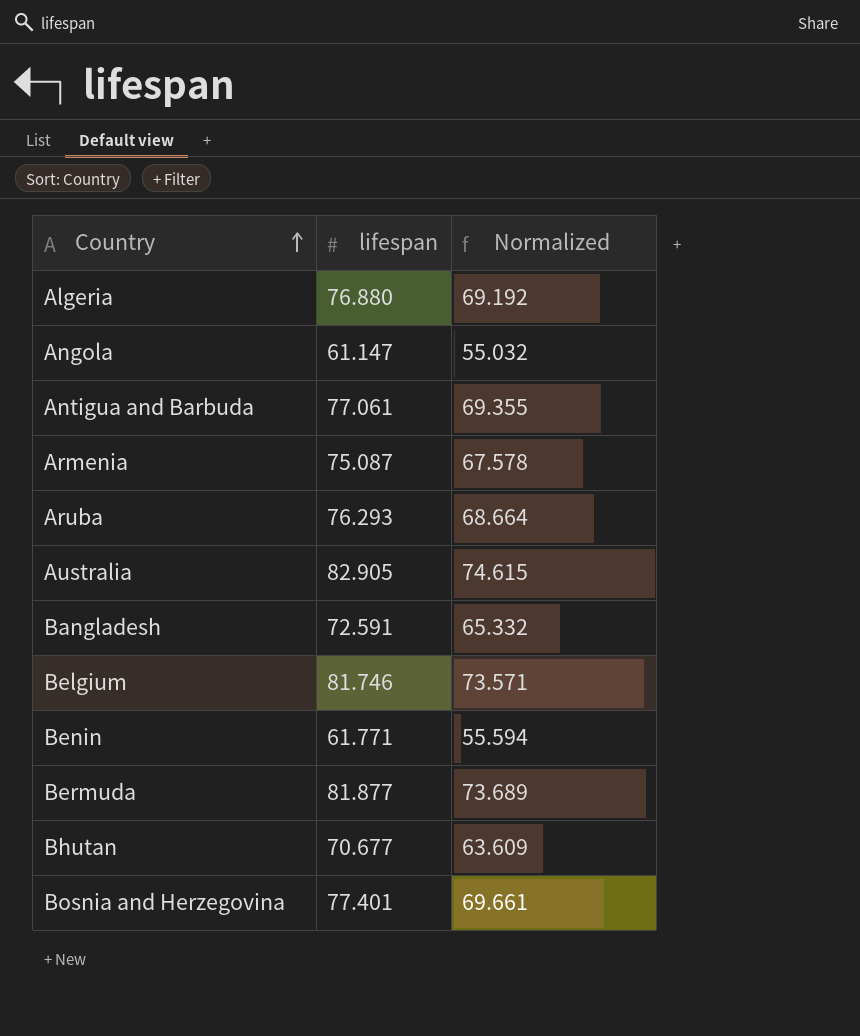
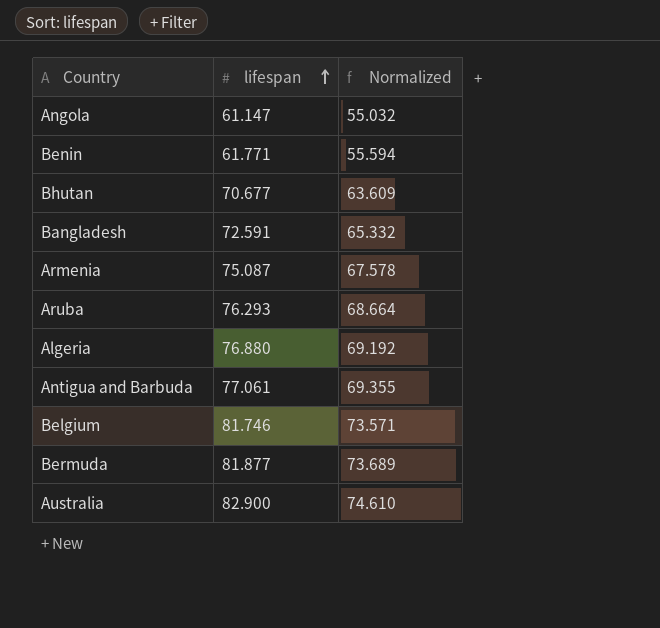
row order: Country ascending -> lifespan ascending
row Bosnia and Herzegovina: 77.401 | 69.661 -> none
Australia | lifespan: 82.905 -> 82.900
Australia | Normalized: 74.615 -> 74.610

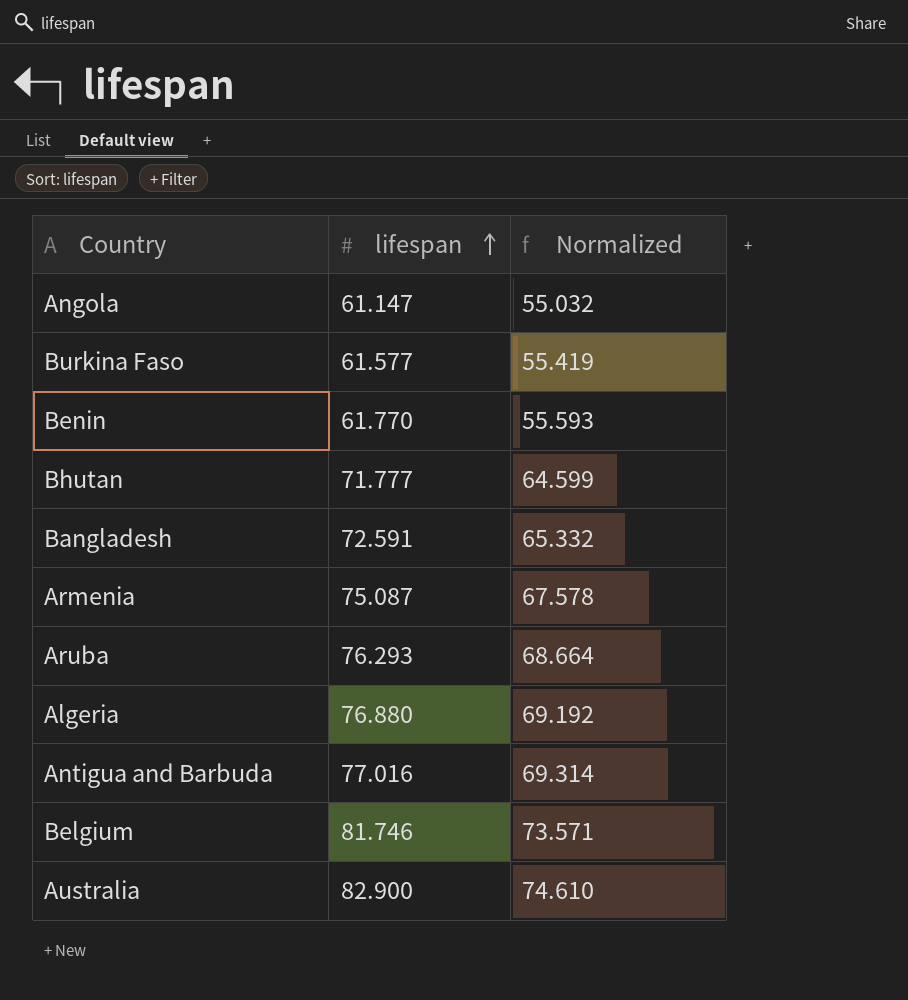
row Bermuda: 81.877 | 73.689 -> none
row Burkina Faso: none -> 61.577 | 55.419
Benin | lifespan: 61.771 -> 61.770
Benin | Normalized: 55.594 -> 55.593
Bhutan | lifespan: 70.677 -> 71.777
Bhutan | Normalized: 63.609 -> 64.599
Antigua and Barbuda | lifespan: 77.061 -> 77.016
Antigua and Barbuda | Normalized: 69.355 -> 69.314

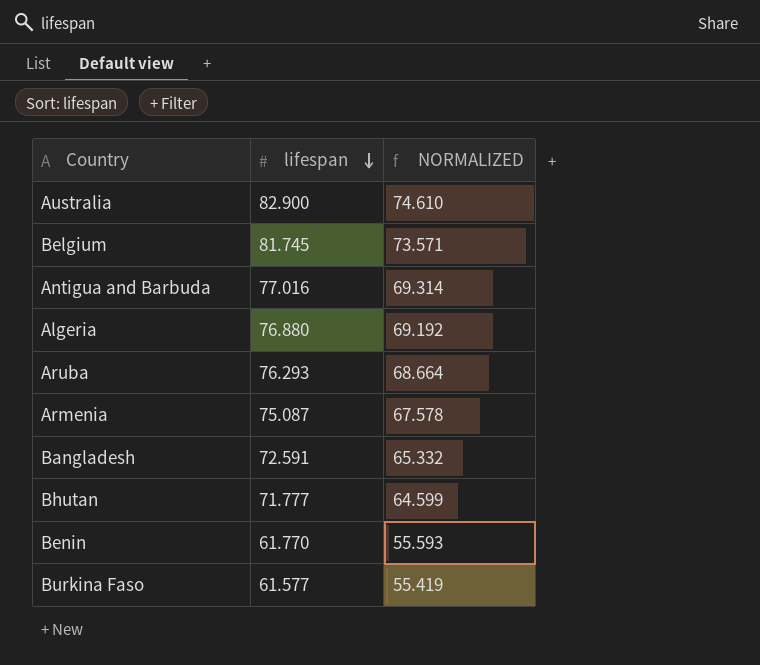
row order: lifespan ascending -> lifespan descending
column name: Normalized -> NORMALIZED
row Angola: 61.147 | 55.032 -> none
Belgium | lifespan: 81.746 -> 81.745

